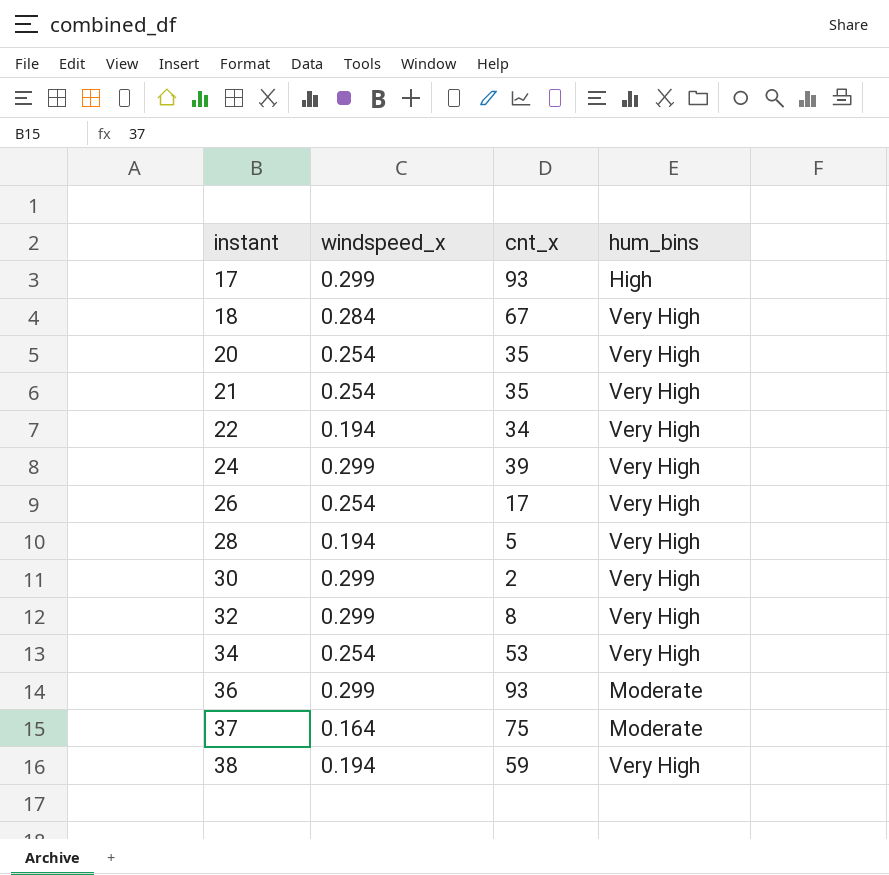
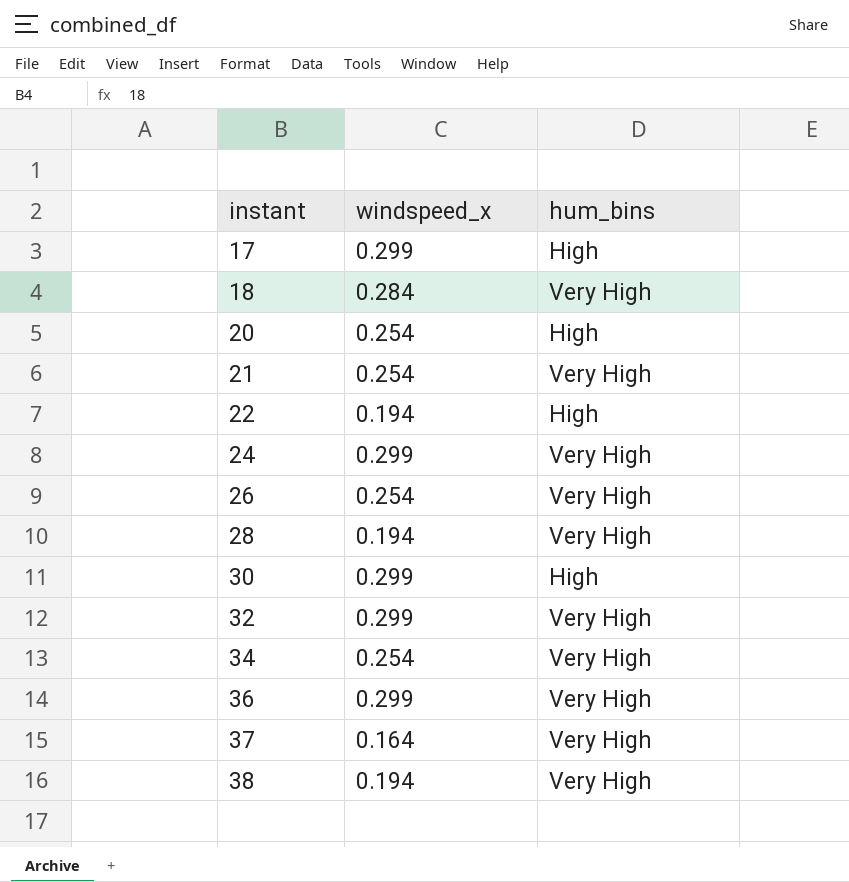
column cnt_x | position: 3 -> none
20 | hum_bins: Very High -> High
22 | hum_bins: Very High -> High
30 | hum_bins: Very High -> High
36 | hum_bins: Moderate -> Very High
37 | hum_bins: Moderate -> Very High

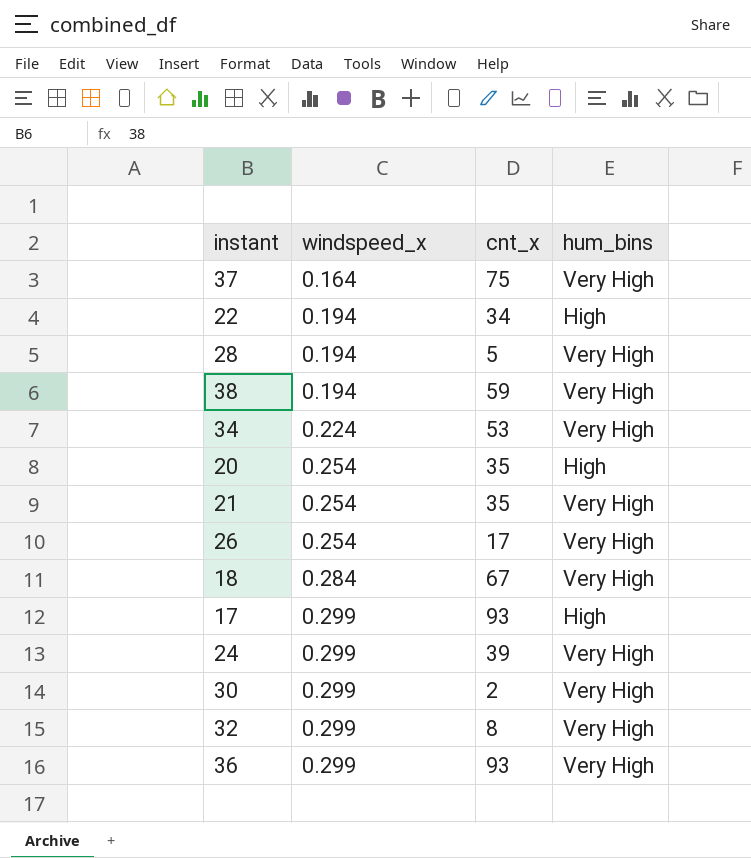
row order: instant ascending -> windspeed_x ascending
column cnt_x | position: none -> 3
34 | windspeed_x: 0.254 -> 0.224
30 | hum_bins: High -> Very High

